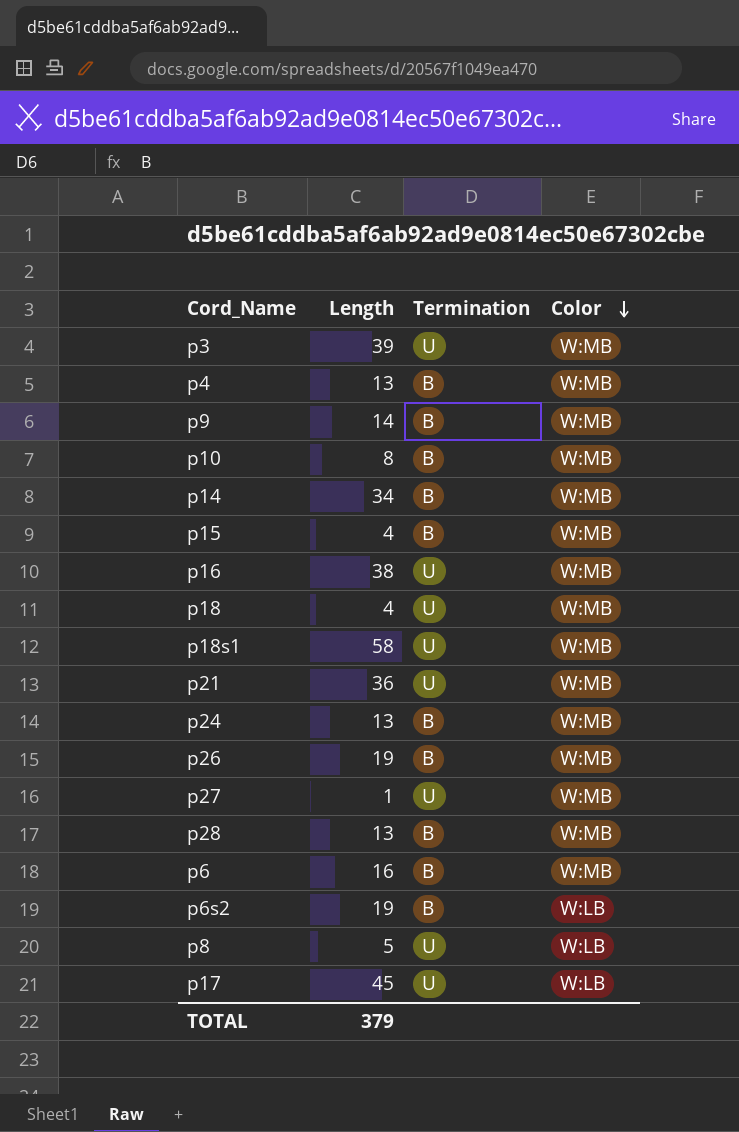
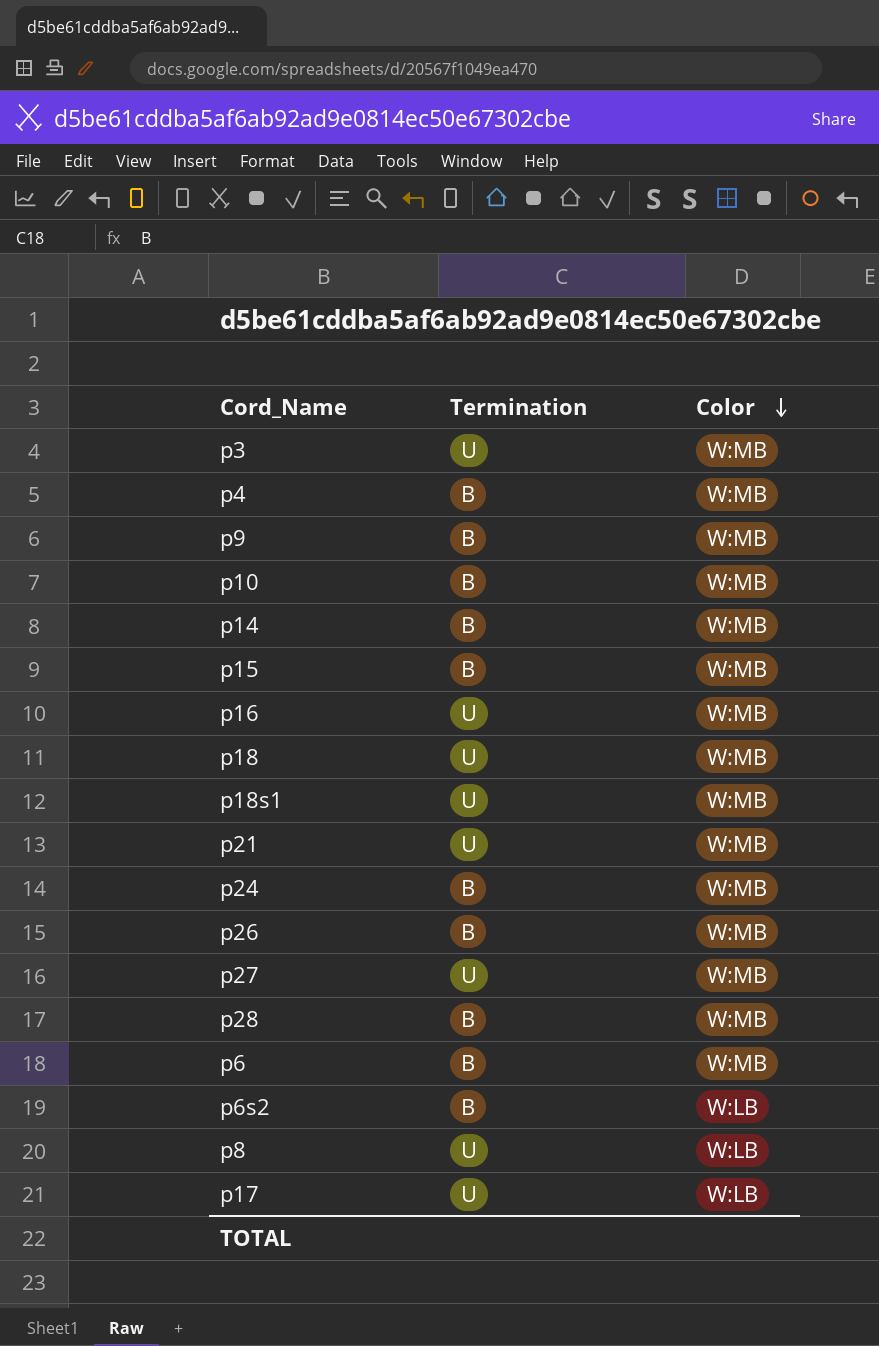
column Length | position: 2 -> none

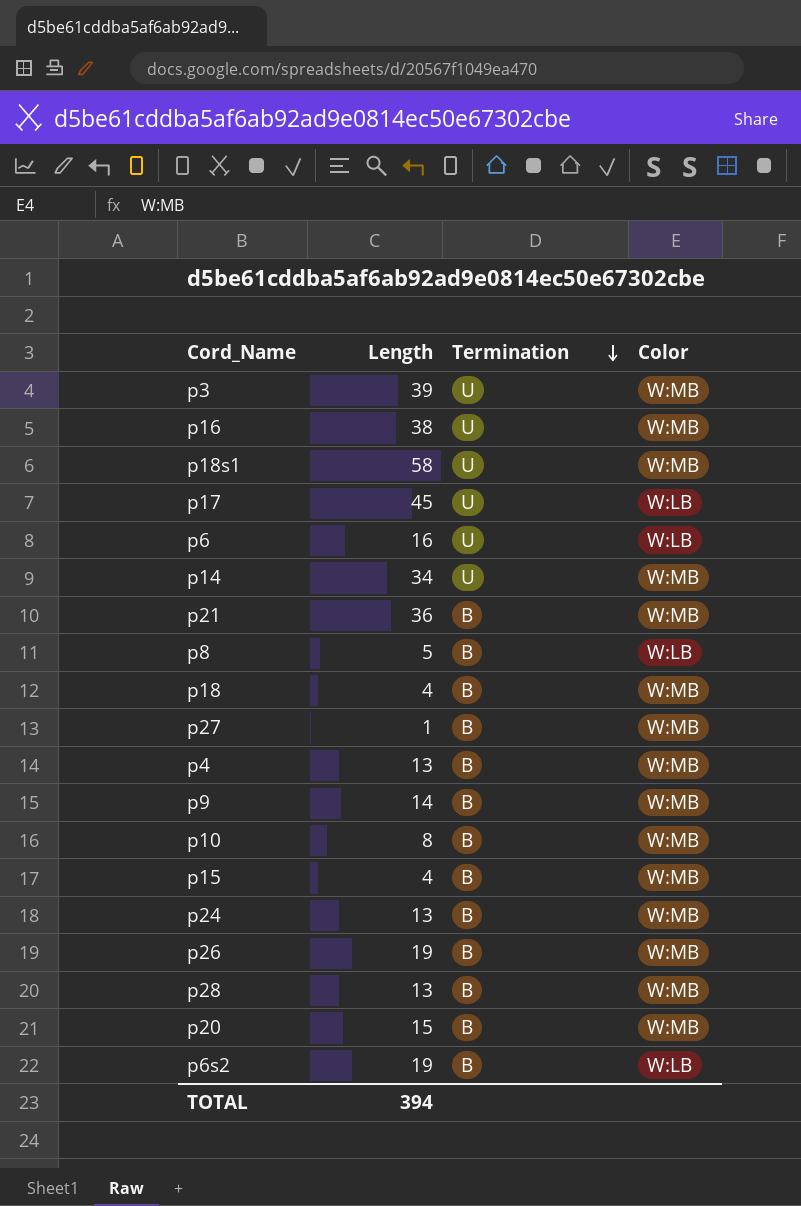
row order: Color descending -> Termination descending
column Length | position: none -> 2
p6 | Termination: B -> U
p6 | Color: W:MB -> W:LB
p14 | Termination: B -> U
p21 | Termination: U -> B
p8 | Termination: U -> B
p18 | Termination: U -> B
p27 | Termination: U -> B
row p20: none -> 15 | B | W:MB

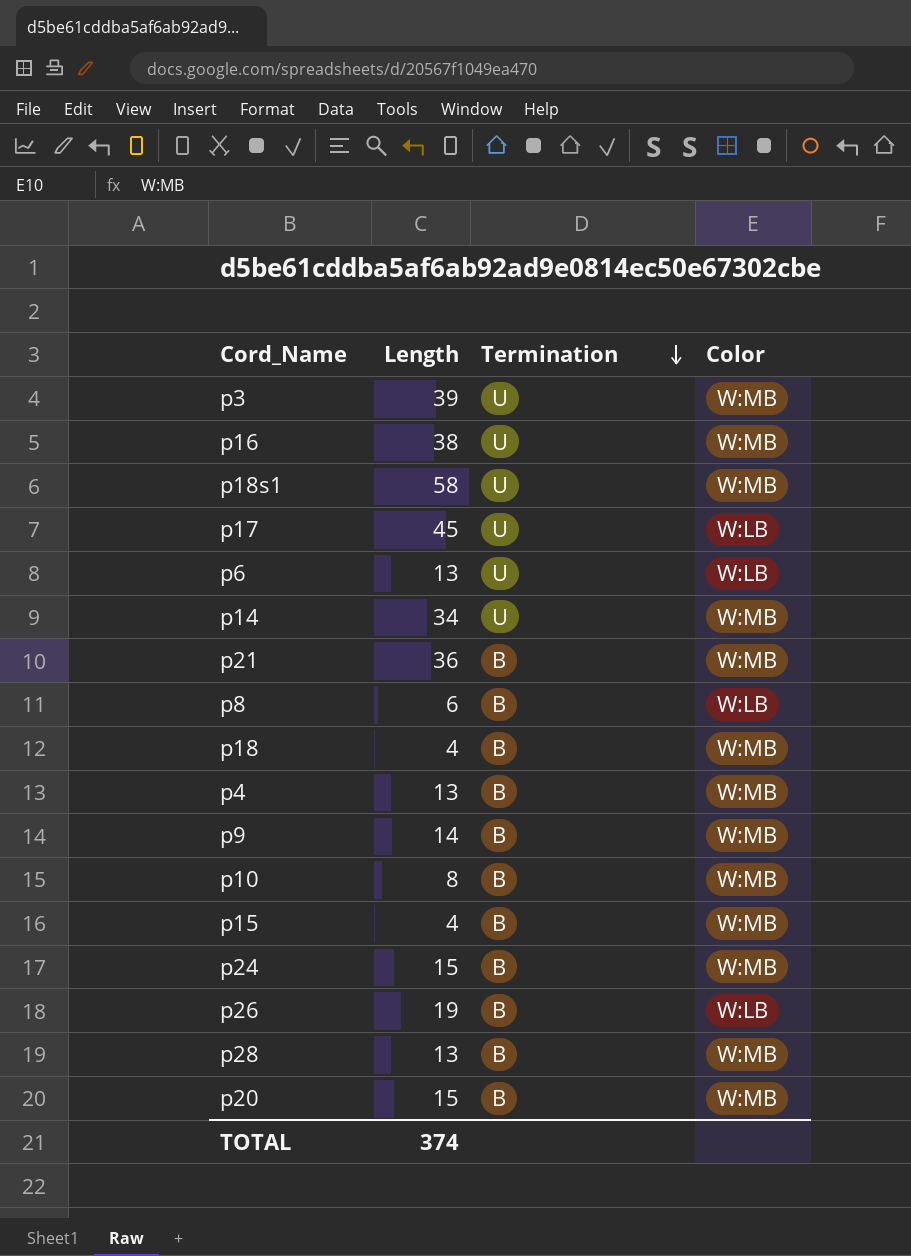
row p27: 1 | B | W:MB -> none
row p6s2: 19 | B | W:LB -> none
p6 | Length: 16 -> 13
p8 | Length: 5 -> 6
p24 | Length: 13 -> 15
p26 | Color: W:MB -> W:LB
TOTAL | Length: 394 -> 374

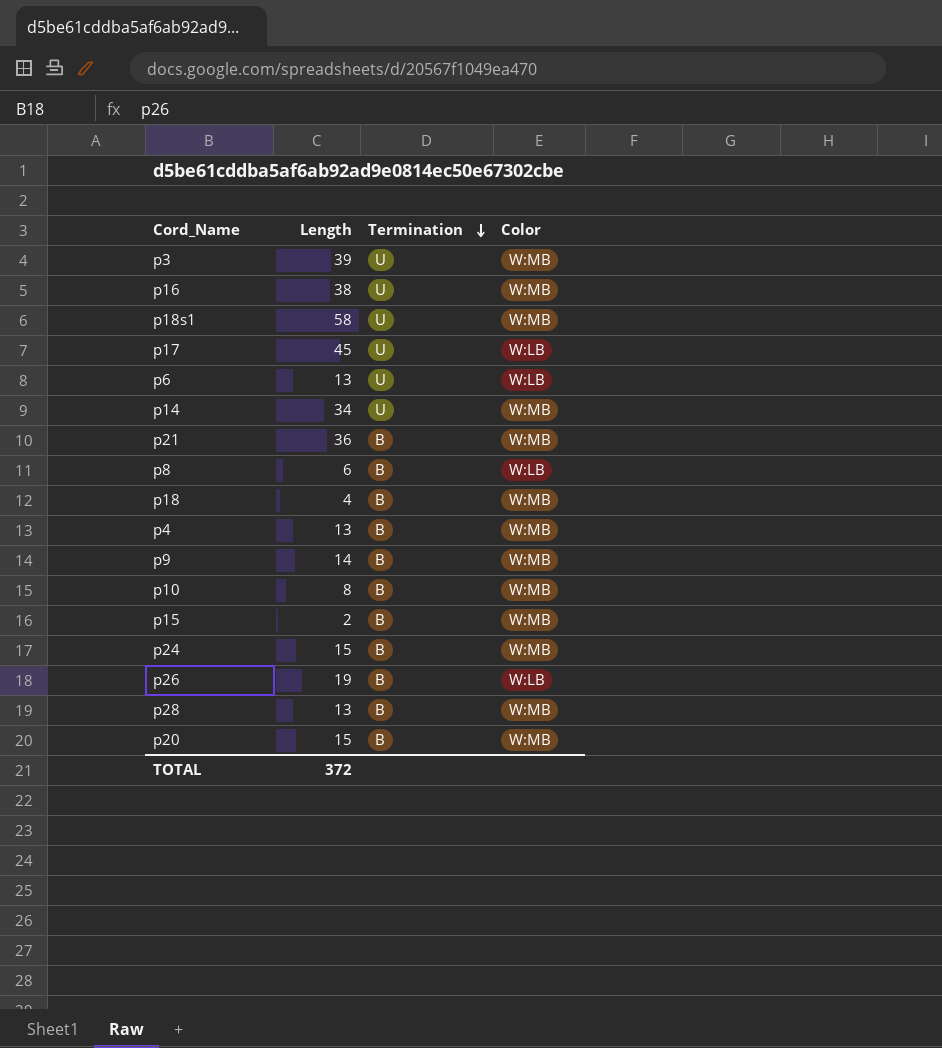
p15 | Length: 4 -> 2
TOTAL | Length: 374 -> 372

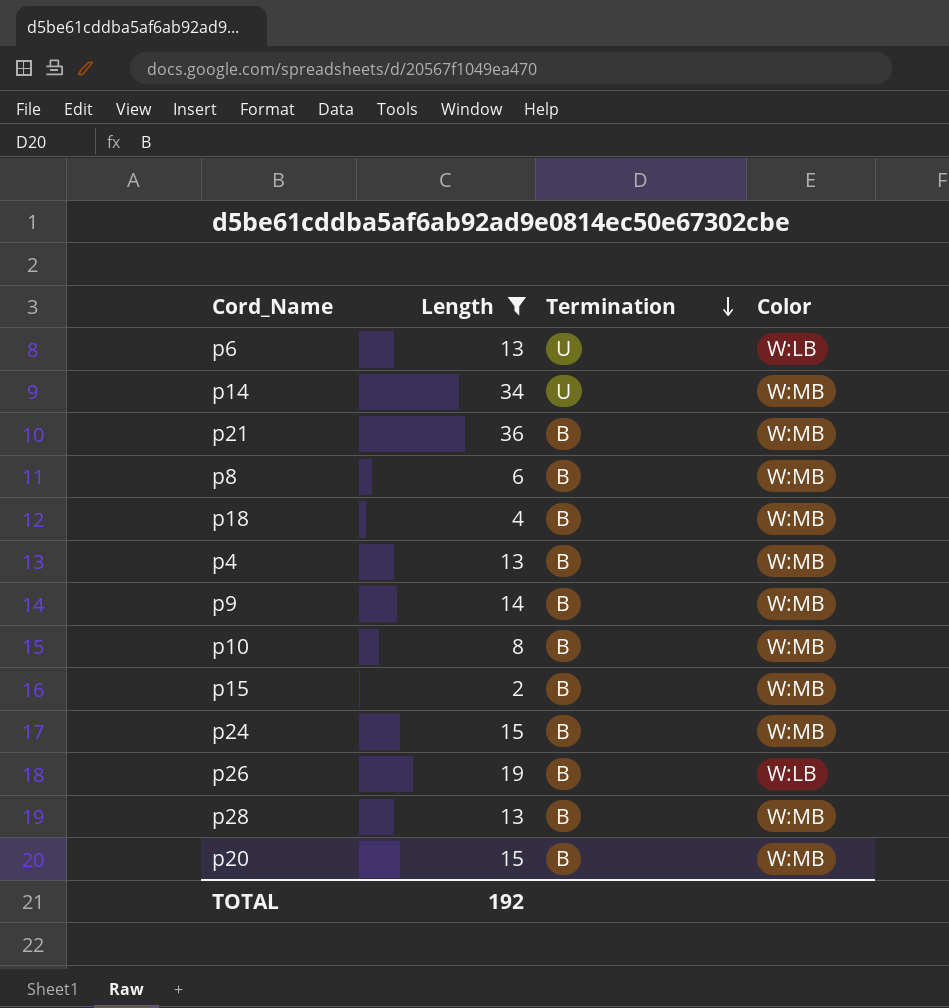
filter: none -> Length <= 36
p8 | Color: W:LB -> W:MB
TOTAL | Length: 372 -> 192

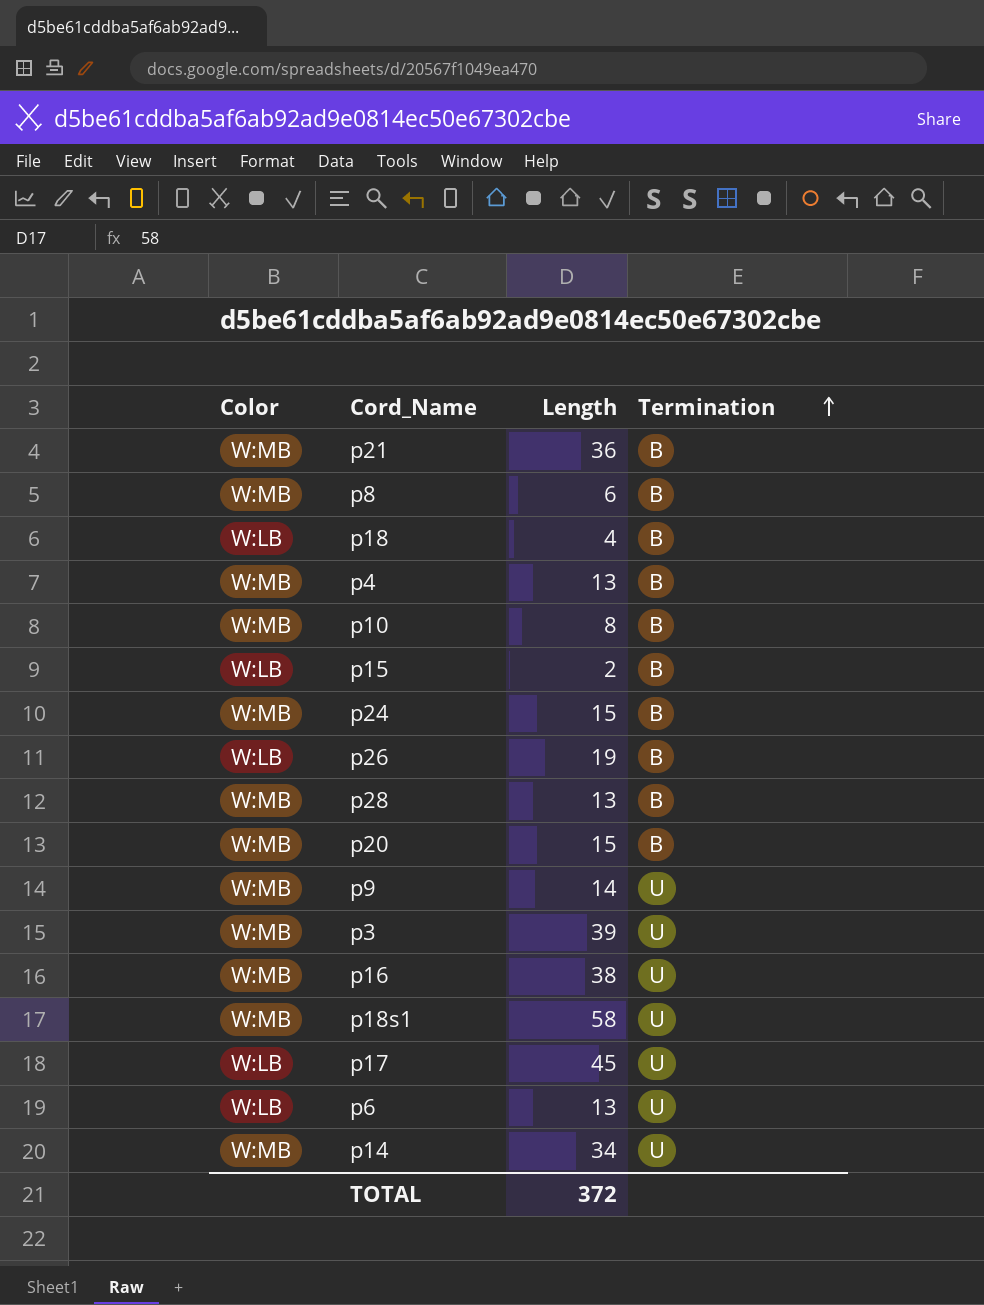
filter: Length <= 36 -> none
row order: Termination descending -> Termination ascending
column Color | position: 4 -> 1
p18 | Color: W:MB -> W:LB
p15 | Color: W:MB -> W:LB
p9 | Termination: B -> U
TOTAL | Length: 192 -> 372

